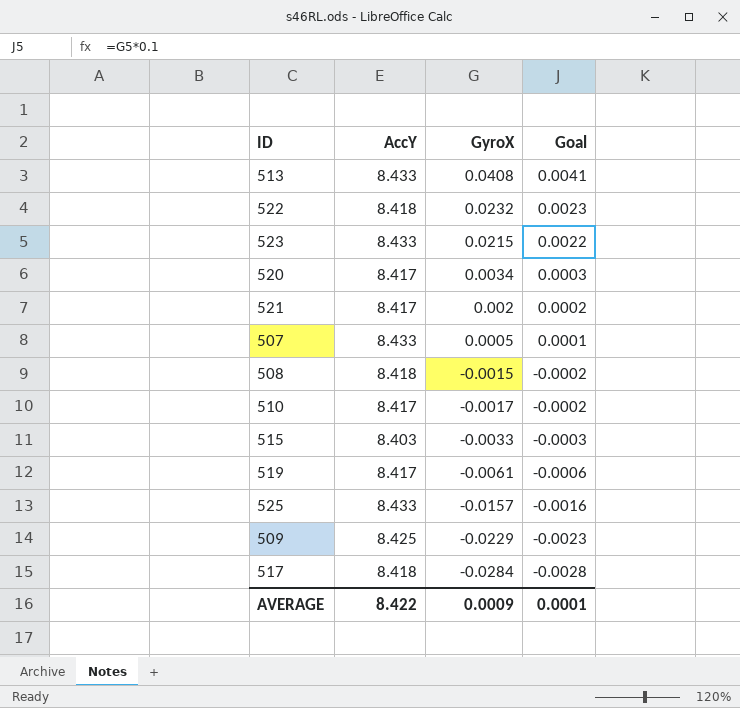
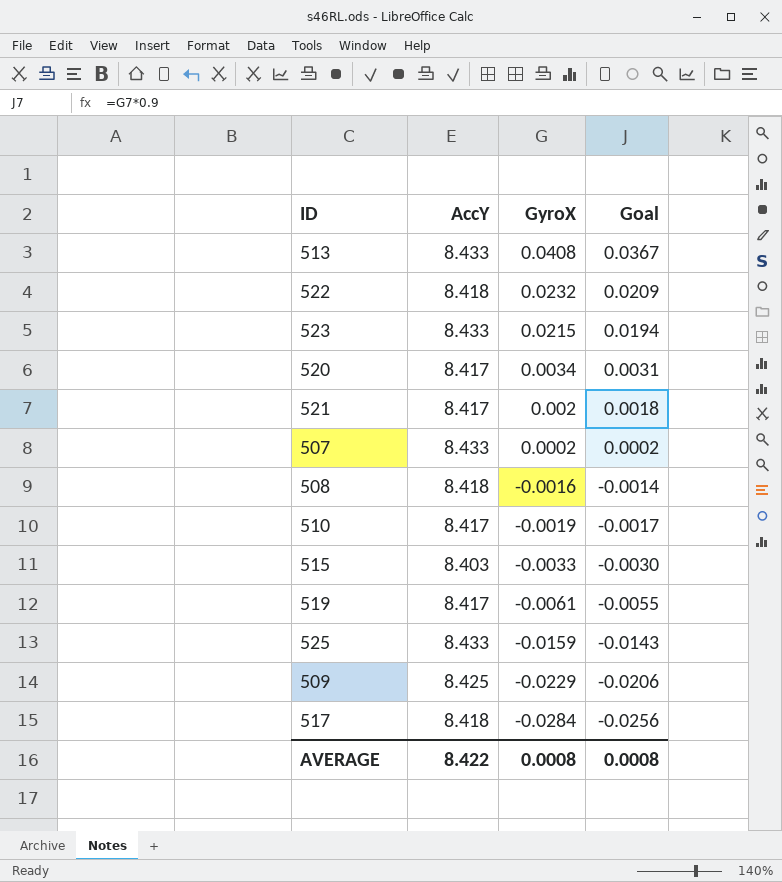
column Goal | formula: [GyroX] * 0.1 -> [GyroX] * 0.9
507 | GyroX: 0.0005 -> 0.0002
508 | GyroX: -0.0015 -> -0.0016
510 | GyroX: -0.0017 -> -0.0019
525 | GyroX: -0.0157 -> -0.0159
AVERAGE | GyroX: 0.0009 -> 0.0008
AVERAGE | Goal: 0.0001 -> 0.0008

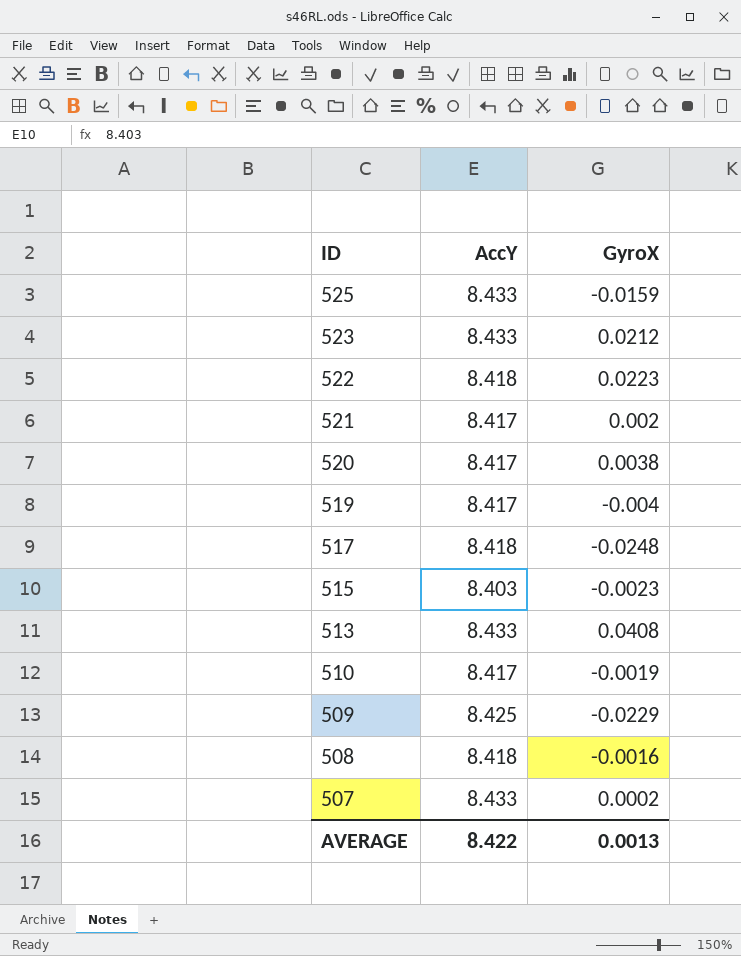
row order: GyroX descending -> ID descending
column Goal | formula: [GyroX] * 0.9 -> none
523 | GyroX: 0.0215 -> 0.0212
522 | GyroX: 0.0232 -> 0.0223
520 | GyroX: 0.0034 -> 0.0038
519 | GyroX: -0.0061 -> -0.004
517 | GyroX: -0.0284 -> -0.0248
515 | GyroX: -0.0033 -> -0.0023
AVERAGE | GyroX: 0.0008 -> 0.0013

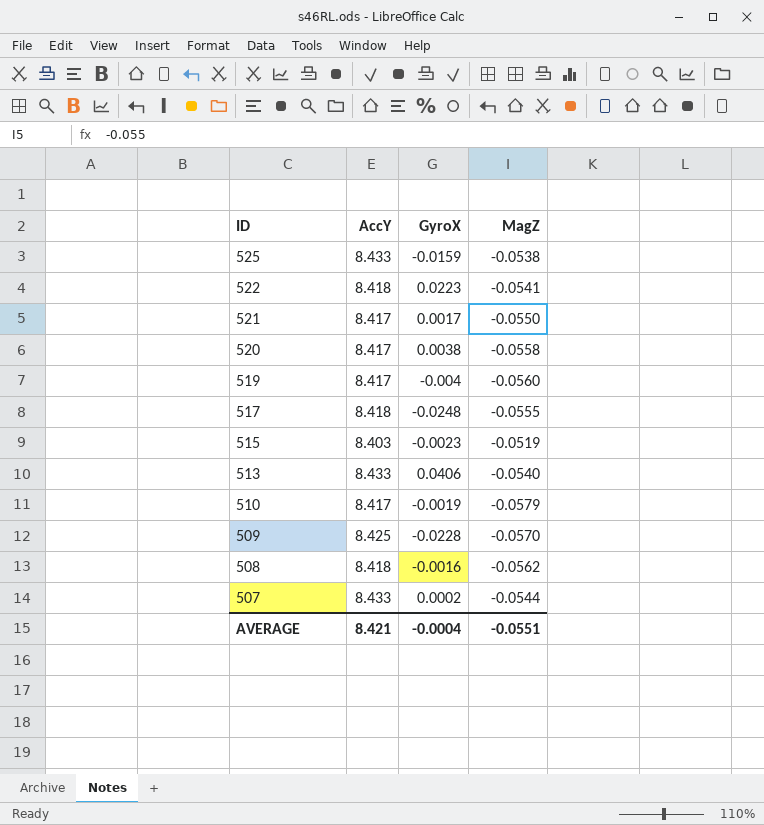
column MagZ | position: none -> 4
row 523: 8.433 | 0.0212 -> none
521 | GyroX: 0.002 -> 0.0017
513 | GyroX: 0.0408 -> 0.0406
509 | GyroX: -0.0229 -> -0.0228
AVERAGE | AccY: 8.422 -> 8.421
AVERAGE | GyroX: 0.0013 -> -0.0004

